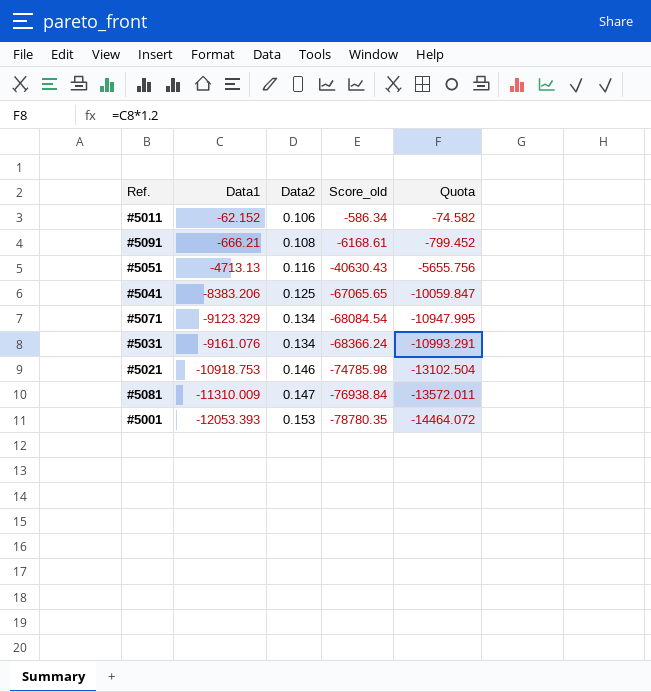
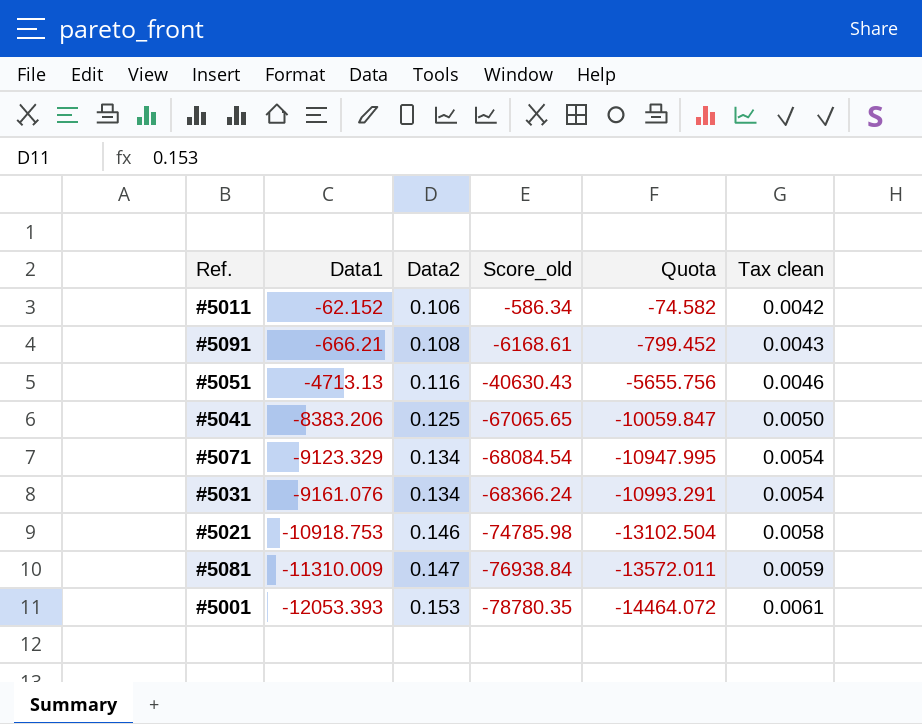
column Tax clean | formula: none -> [Data2] * 0.04

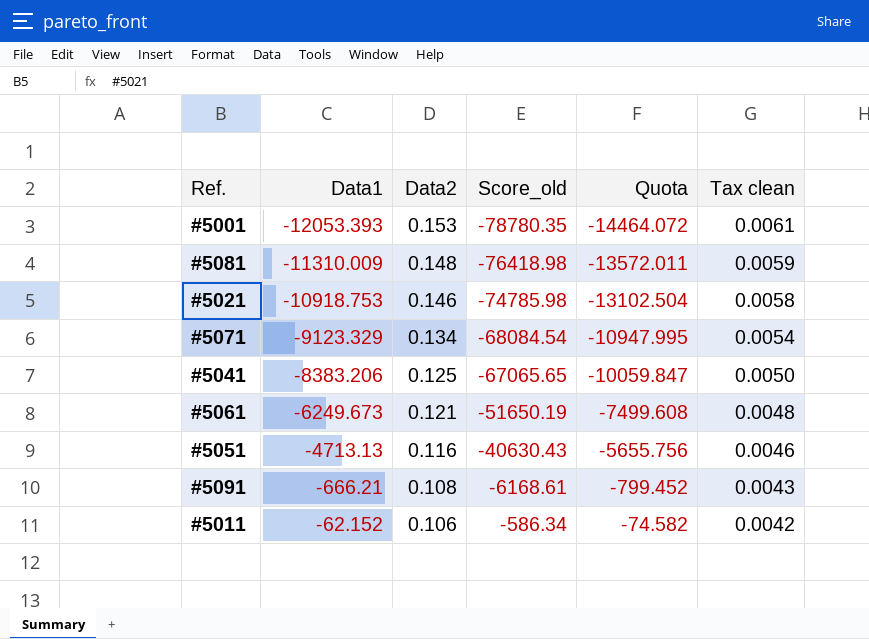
row order: Data1 descending -> Data1 ascending
row #5031: -9161.076 | 0.134 | -68366.24 | -10993.291 | 0.0054 -> none
#5081 | Data2: 0.147 -> 0.148
#5081 | Score_old: -76938.84 -> -76418.98
row #5061: none -> -6249.673 | 0.121 | -51650.19 | -7499.608 | 0.0048

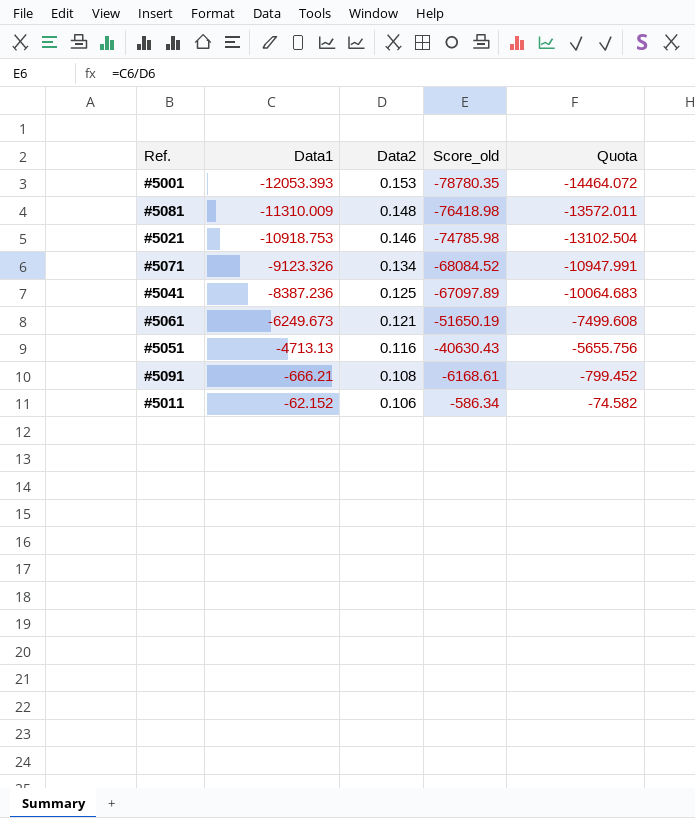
column Tax clean | formula: [Data2] * 0.04 -> none
#5071 | Data1: -9123.329 -> -9123.326
#5071 | Score_old: -68084.54 -> -68084.52
#5071 | Quota: -10947.995 -> -10947.991
#5041 | Data1: -8383.206 -> -8387.236
#5041 | Score_old: -67065.65 -> -67097.89
#5041 | Quota: -10059.847 -> -10064.683

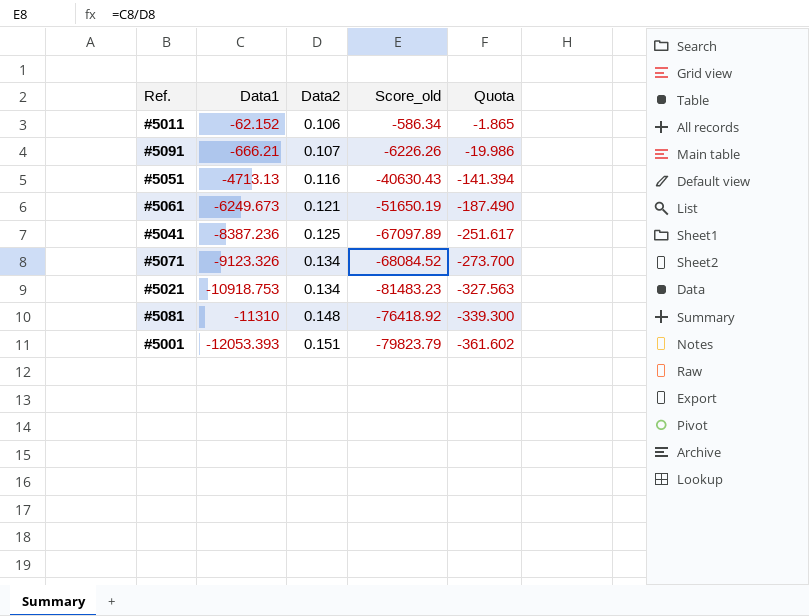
row order: Data1 ascending -> Data1 descending
column Quota | formula: [Data1] * 1.2 -> [Data1] * 0.03
#5091 | Data2: 0.108 -> 0.107
#5091 | Score_old: -6168.61 -> -6226.26
#5021 | Data2: 0.146 -> 0.134
#5021 | Score_old: -74785.98 -> -81483.23
#5081 | Data1: -11310.009 -> -11310
#5081 | Score_old: -76418.98 -> -76418.92
#5001 | Data2: 0.153 -> 0.151
#5001 | Score_old: -78780.35 -> -79823.79

